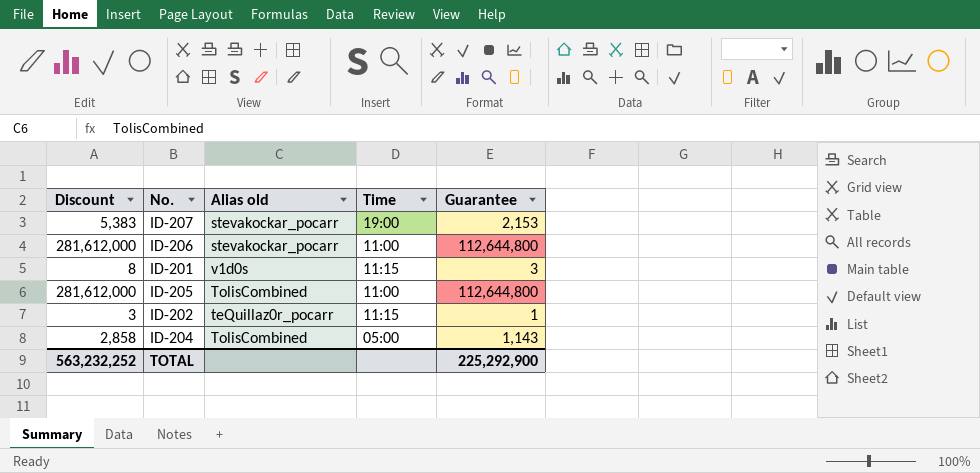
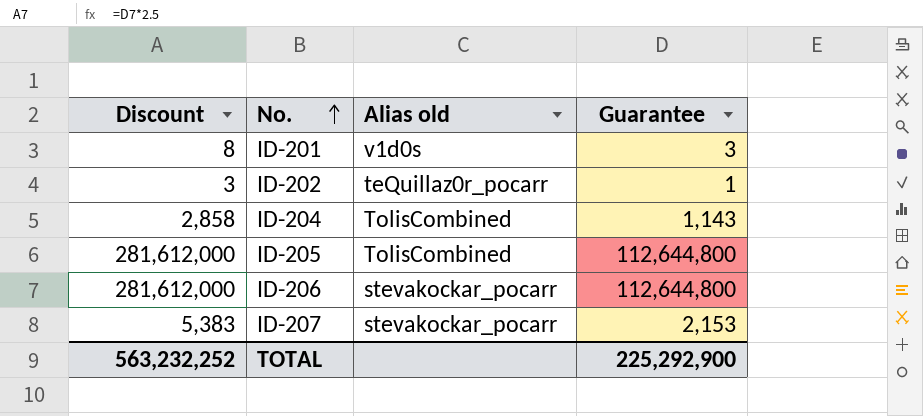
row order: none -> No. ascending
column Time | position: 4 -> none

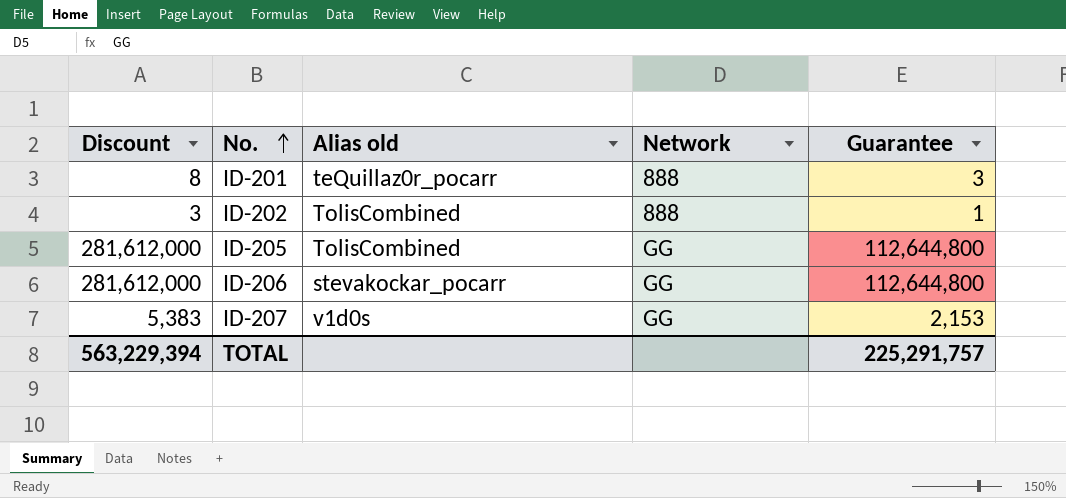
column Network | position: none -> 4
row ID-204: 2,858 | TolisCombined | 1,143 -> none
ID-201 | Alias old: v1d0s -> teQuillaz0r_pocarr
ID-202 | Alias old: teQuillaz0r_pocarr -> TolisCombined
ID-207 | Alias old: stevakockar_pocarr -> v1d0s
TOTAL | Discount: 563,232,252 -> 563,229,394
TOTAL | Guarantee: 225,292,900 -> 225,291,757

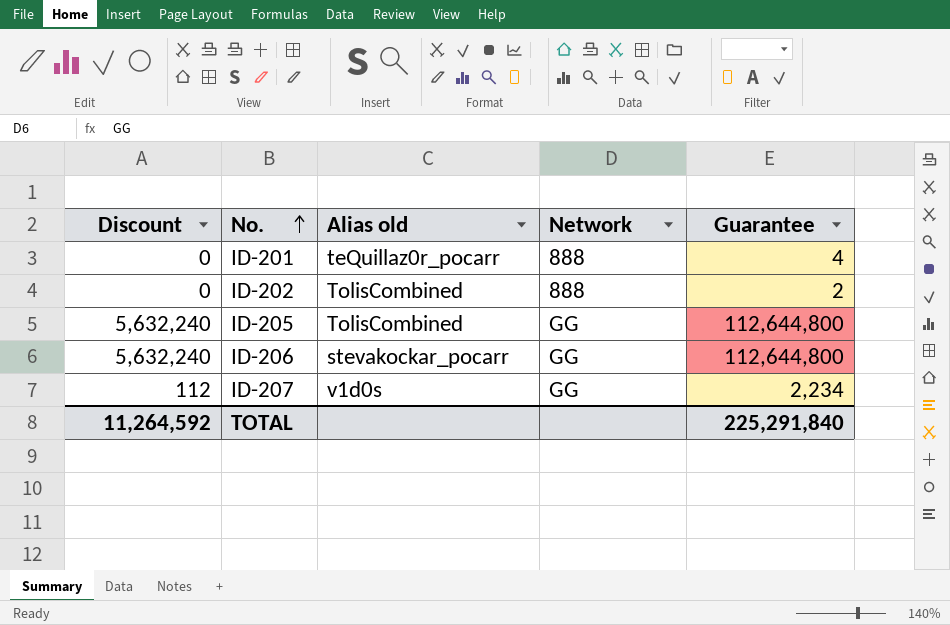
column Discount | formula: [Guarantee] * 2.5 -> [Guarantee] * 0.05
ID-201 | Guarantee: 3 -> 4
ID-202 | Guarantee: 1 -> 2
ID-207 | Guarantee: 2,153 -> 2,234
TOTAL | Discount: 563,229,394 -> 11,264,592
TOTAL | Guarantee: 225,291,757 -> 225,291,840

